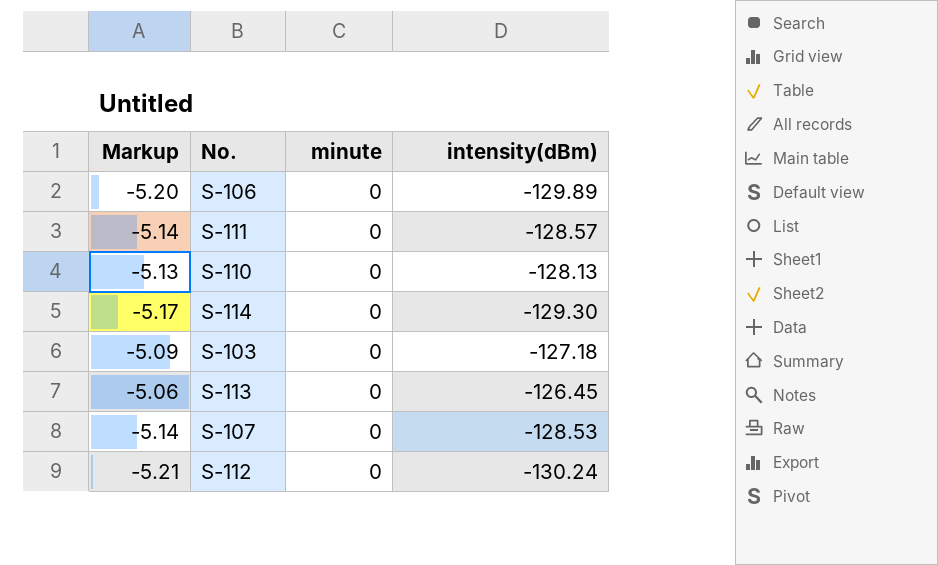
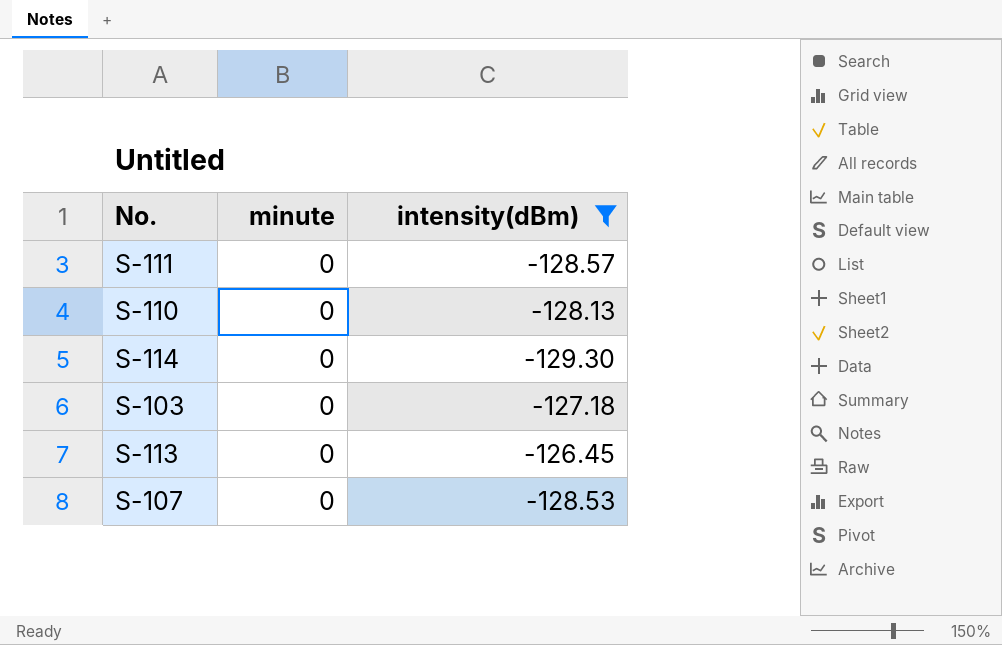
filter: none -> intensity(dBm) >= -129.30
column Markup | formula: [intensity(dBm)] * 0.04 -> none

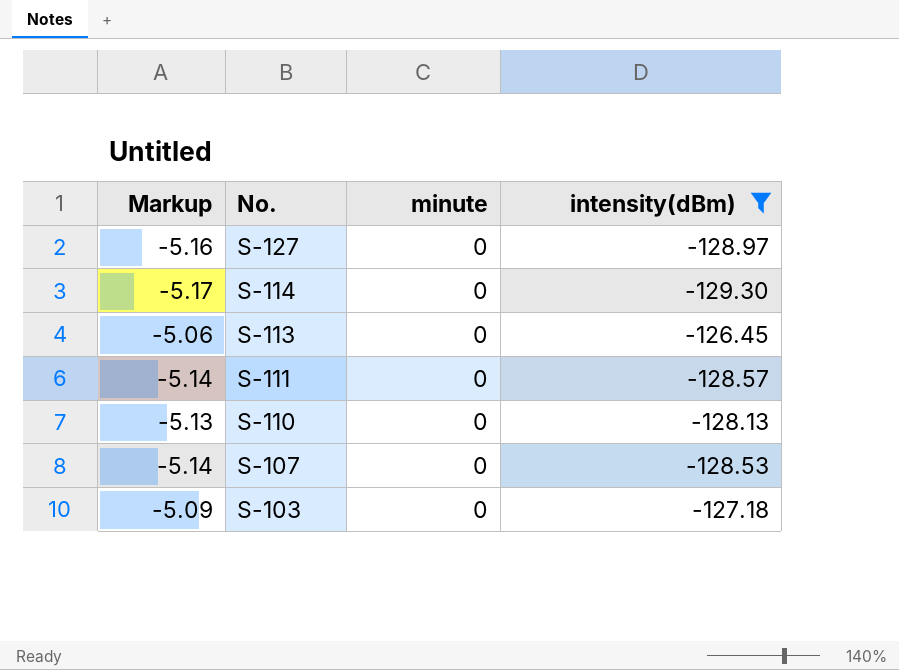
row order: none -> No. descending
column Markup | formula: none -> [intensity(dBm)] * 0.04
row S-127: none -> -5.16 | 0 | -128.97

